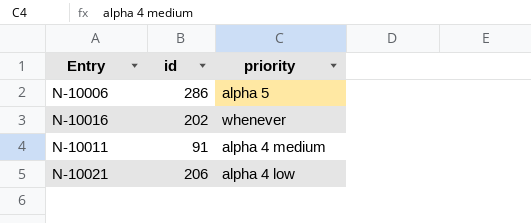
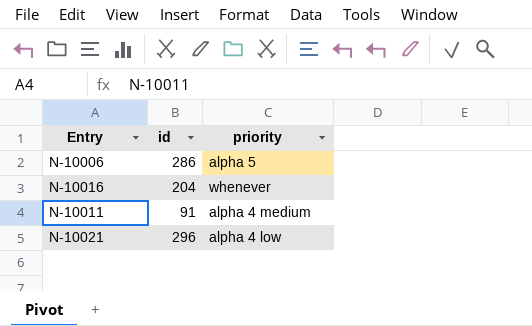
N-10016 | id: 202 -> 204
N-10021 | id: 206 -> 296

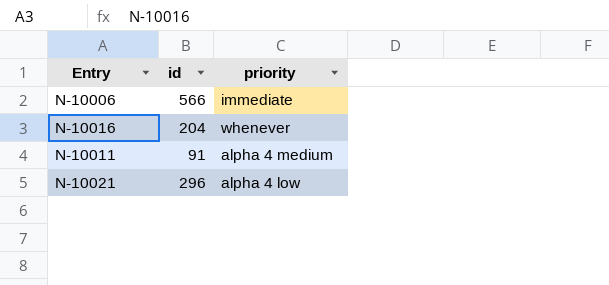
N-10006 | id: 286 -> 566
N-10006 | priority: alpha 5 -> immediate

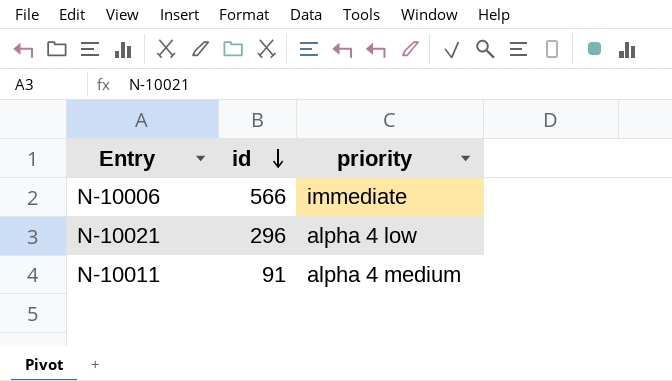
row order: none -> id descending
row N-10016: 204 | whenever -> none

